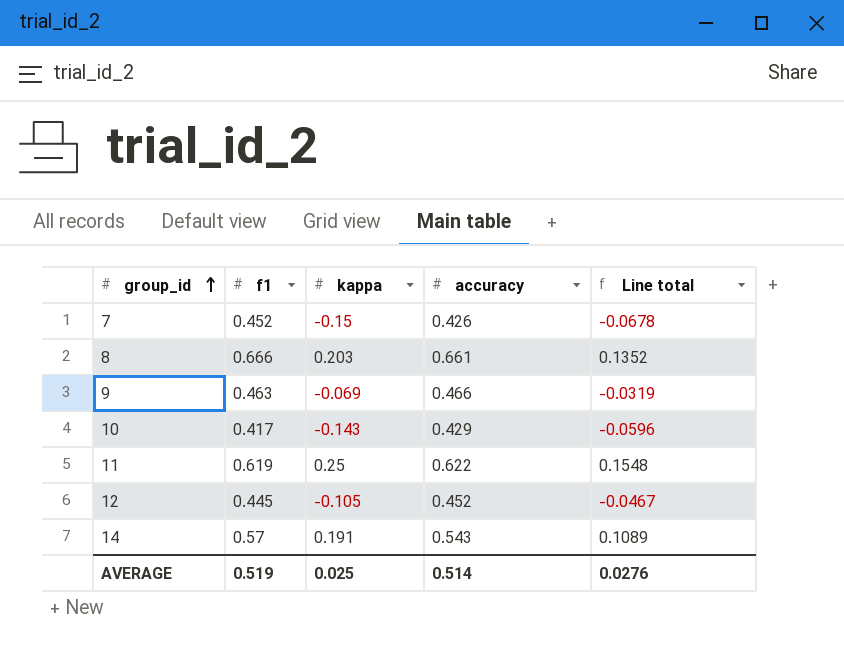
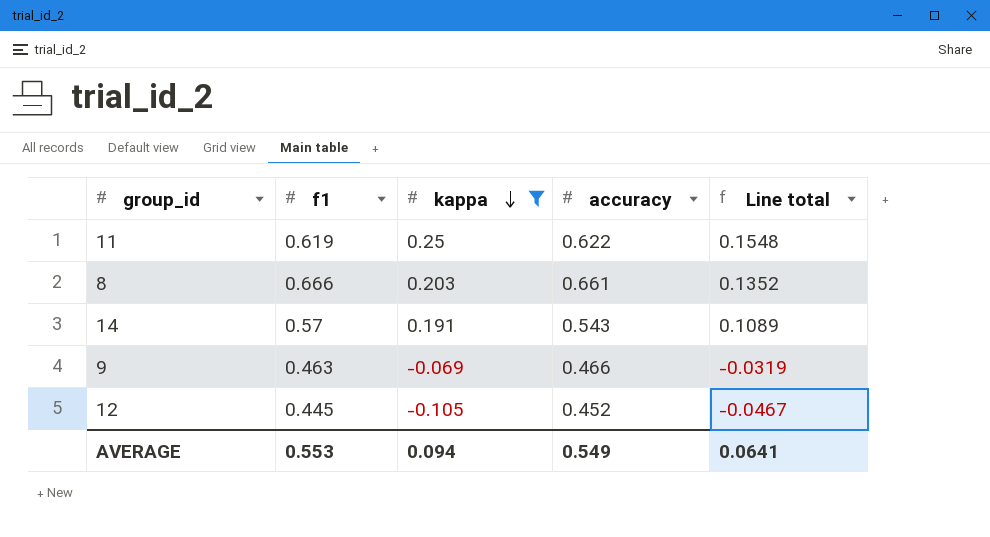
filter: none -> kappa >= -0.105
row order: group_id ascending -> kappa descending
AVERAGE | f1: 0.519 -> 0.553
AVERAGE | kappa: 0.025 -> 0.094
AVERAGE | accuracy: 0.514 -> 0.549
AVERAGE | Line total: 0.0276 -> 0.0641

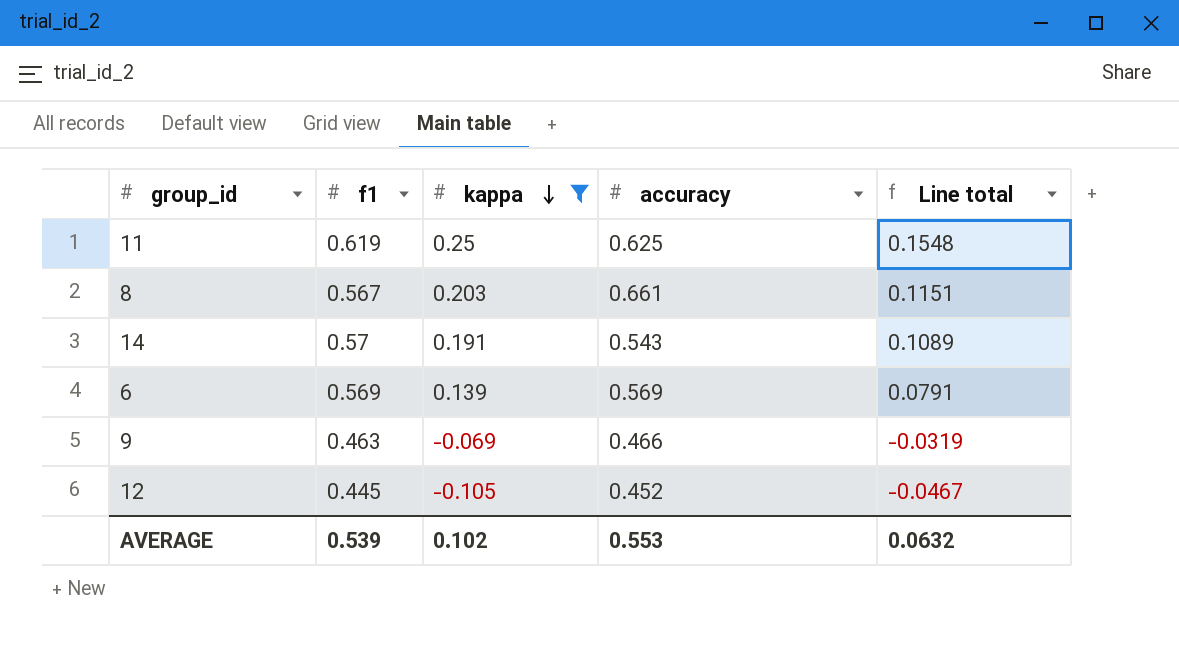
11 | accuracy: 0.622 -> 0.625
8 | f1: 0.666 -> 0.567
8 | Line total: 0.1352 -> 0.1151
row 6: none -> 0.569 | 0.139 | 0.569 | 0.0791
AVERAGE | f1: 0.553 -> 0.539
AVERAGE | kappa: 0.094 -> 0.102
AVERAGE | accuracy: 0.549 -> 0.553
AVERAGE | Line total: 0.0641 -> 0.0632

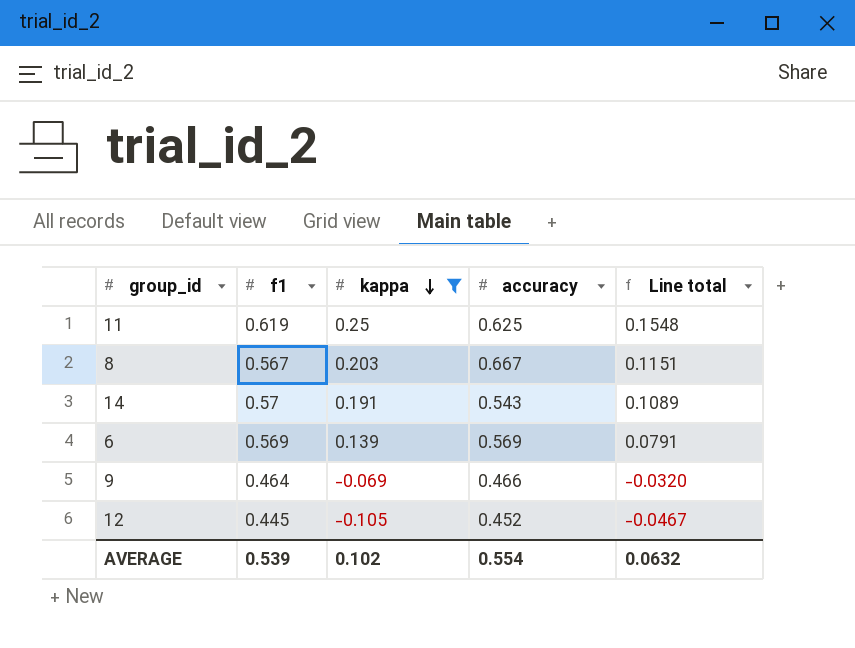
8 | accuracy: 0.661 -> 0.667
9 | f1: 0.463 -> 0.464
9 | Line total: -0.0319 -> -0.0320
AVERAGE | accuracy: 0.553 -> 0.554

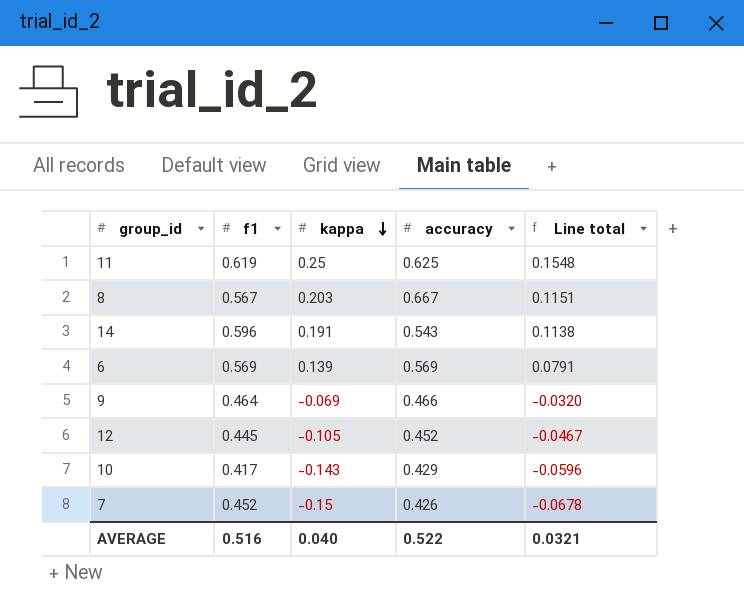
filter: kappa >= -0.105 -> none
14 | f1: 0.57 -> 0.596
14 | Line total: 0.1089 -> 0.1138
AVERAGE | f1: 0.539 -> 0.516
AVERAGE | kappa: 0.102 -> 0.040
AVERAGE | accuracy: 0.554 -> 0.522
AVERAGE | Line total: 0.0632 -> 0.0321

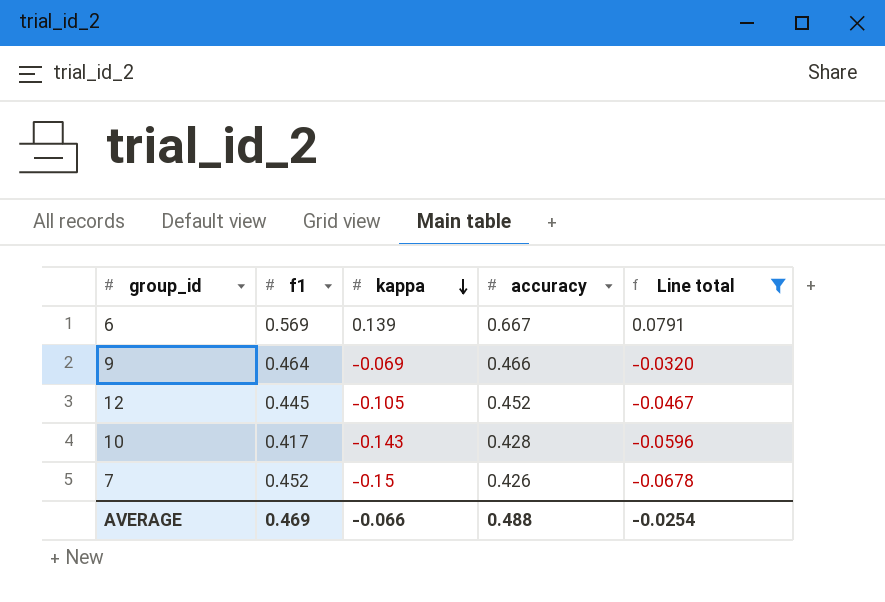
filter: none -> Line total <= 0.0791
6 | accuracy: 0.569 -> 0.667
10 | accuracy: 0.429 -> 0.428
AVERAGE | f1: 0.516 -> 0.469
AVERAGE | kappa: 0.040 -> -0.066
AVERAGE | accuracy: 0.522 -> 0.488
AVERAGE | Line total: 0.0321 -> -0.0254

